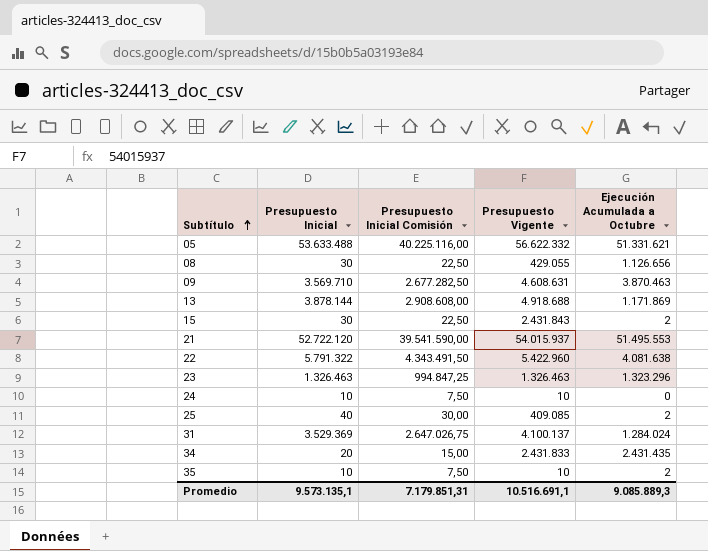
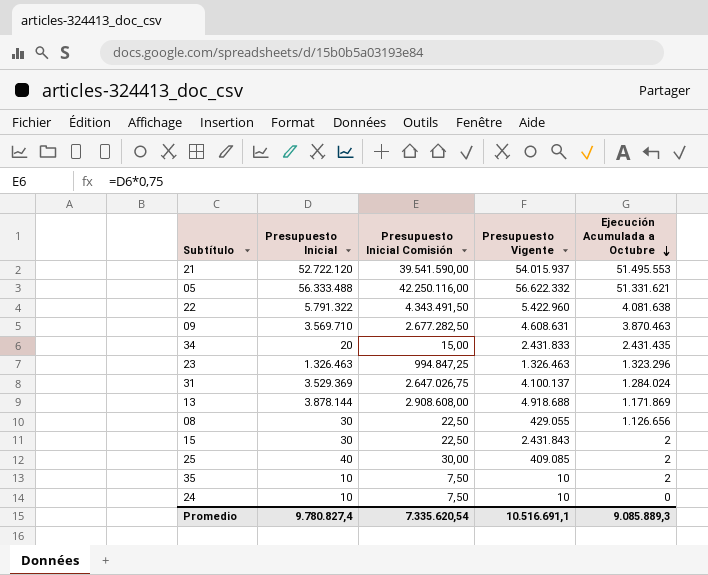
row order: Subtítulo ascending -> Ejecución Acumulada a Octubre descending
05 | Presupuesto Inicial: 53.633.488 -> 56.333.488
05 | Presupuesto Inicial Comisión: 40.225.116,00 -> 42.250.116,00
Promedio | Presupuesto Inicial: 9.573.135,1 -> 9.780.827,4
Promedio | Presupuesto Inicial Comisión: 7.179.851,31 -> 7.335.620,54

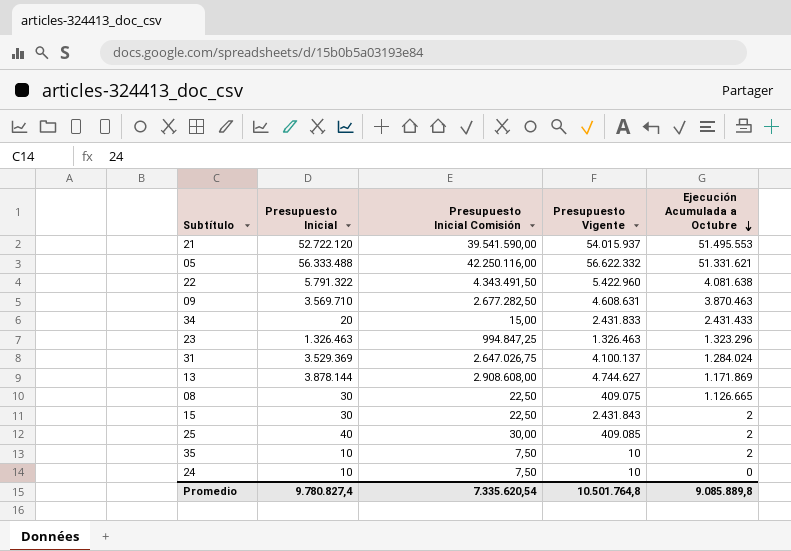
34 | Ejecución Acumulada a Octubre: 2.431.435 -> 2.431.433
13 | Presupuesto Vigente: 4.918.688 -> 4.744.627
08 | Presupuesto Vigente: 429.055 -> 409.075
08 | Ejecución Acumulada a Octubre: 1.126.656 -> 1.126.665
Promedio | Presupuesto Vigente: 10.516.691,1 -> 10.501.764,8
Promedio | Ejecución Acumulada a Octubre: 9.085.889,3 -> 9.085.889,8

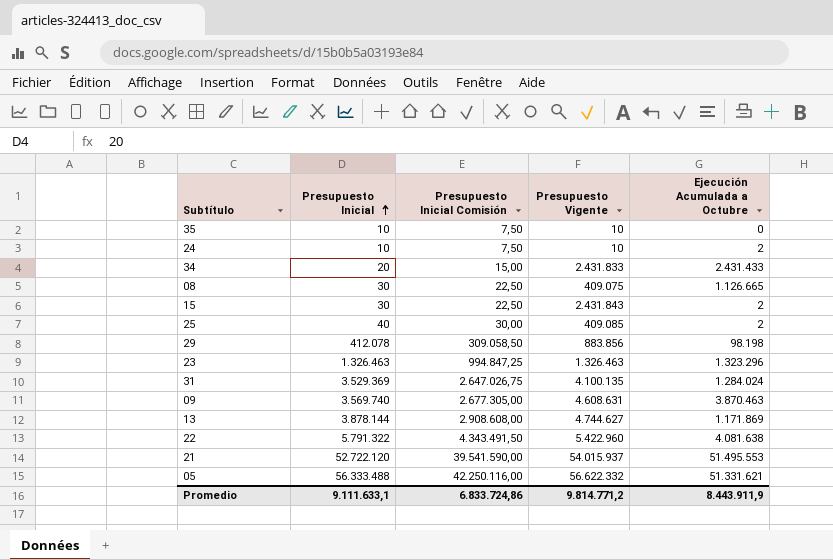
row order: Ejecución Acumulada a Octubre descending -> Presupuesto Inicial ascending
35 | Ejecución Acumulada a Octubre: 2 -> 0
24 | Ejecución Acumulada a Octubre: 0 -> 2
row 29: none -> 412.078 | 309.058,50 | 883.856 | 98.198
31 | Presupuesto Vigente: 4.100.137 -> 4.100.135
09 | Presupuesto Inicial: 3.569.710 -> 3.569.740
09 | Presupuesto Inicial Comisión: 2.677.282,50 -> 2.677.305,00
Promedio | Presupuesto Inicial: 9.780.827,4 -> 9.111.633,1
Promedio | Presupuesto Inicial Comisión: 7.335.620,54 -> 6.833.724,86
Promedio | Presupuesto Vigente: 10.501.764,8 -> 9.814.771,2
Promedio | Ejecución Acumulada a Octubre: 9.085.889,8 -> 8.443.911,9

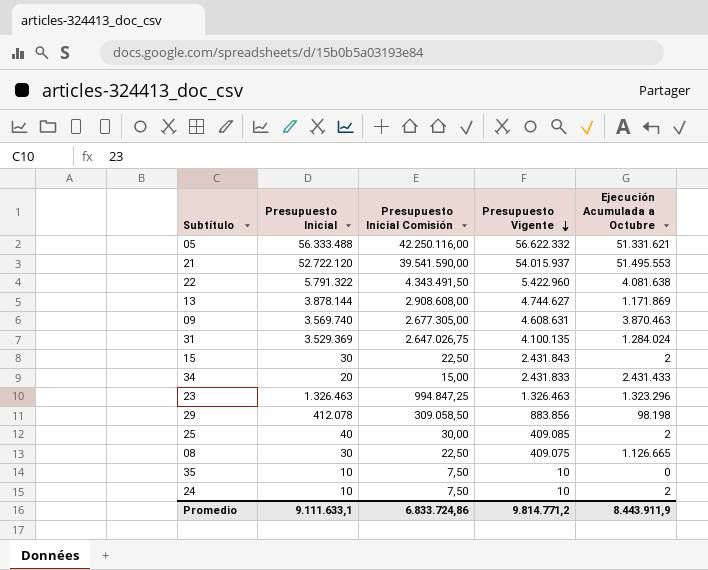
row order: Presupuesto Inicial ascending -> Presupuesto Vigente descending

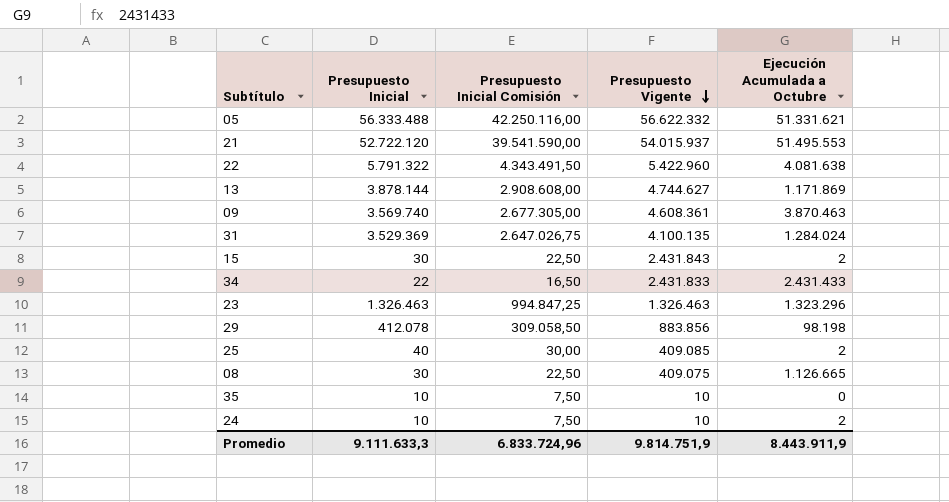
09 | Presupuesto Vigente: 4.608.631 -> 4.608.361
34 | Presupuesto Inicial: 20 -> 22
34 | Presupuesto Inicial Comisión: 15,00 -> 16,50
Promedio | Presupuesto Inicial: 9.111.633,1 -> 9.111.633,3
Promedio | Presupuesto Inicial Comisión: 6.833.724,86 -> 6.833.724,96
Promedio | Presupuesto Vigente: 9.814.771,2 -> 9.814.751,9

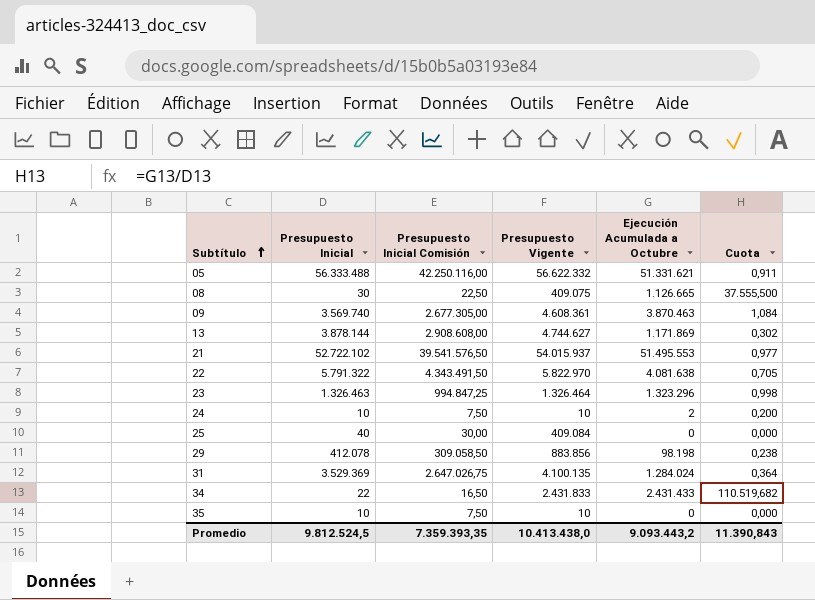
row order: Presupuesto Vigente descending -> Subtítulo ascending
column Cuota | formula: none -> [Ejecución Acumulada a Octubre] / [Presupuesto Inicial]
row 15: 30 | 22,50 | 2.431.843 | 2 -> none
21 | Presupuesto Inicial: 52.722.120 -> 52.722.102
21 | Presupuesto Inicial Comisión: 39.541.590,00 -> 39.541.576,50
22 | Presupuesto Vigente: 5.422.960 -> 5.822.970
23 | Presupuesto Vigente: 1.326.463 -> 1.326.464
25 | Presupuesto Vigente: 409.085 -> 409.084
25 | Ejecución Acumulada a Octubre: 2 -> 0
Promedio | Presupuesto Inicial: 9.111.633,3 -> 9.812.524,5
Promedio | Presupuesto Inicial Comisión: 6.833.724,96 -> 7.359.393,35
Promedio | Presupuesto Vigente: 9.814.751,9 -> 10.413.438,0
Promedio | Ejecución Acumulada a Octubre: 8.443.911,9 -> 9.093.443,2

